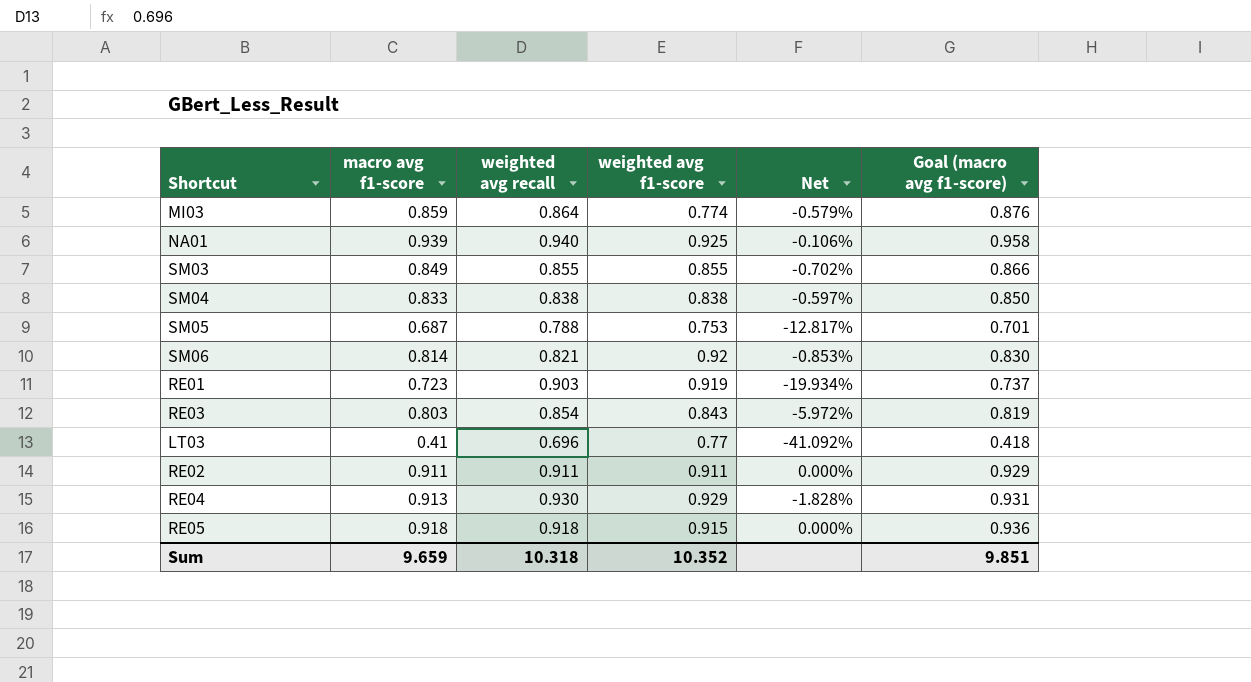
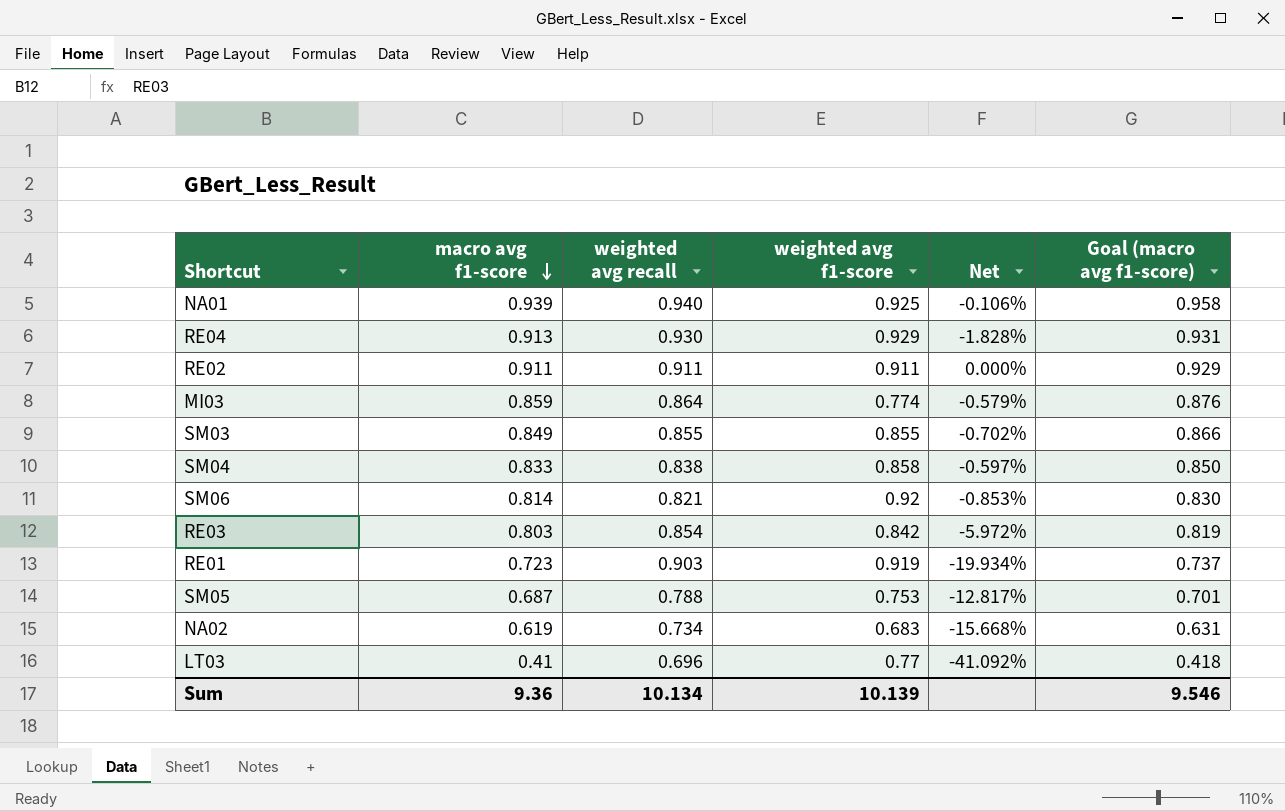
row order: none -> macro avg f1-score descending
row RE05: 0.918 | 0.918 | 0.915 | 0.000% | 0.936 -> none
SM04 | weighted avg f1-score: 0.838 -> 0.858
RE03 | weighted avg f1-score: 0.843 -> 0.842
row NA02: none -> 0.619 | 0.734 | 0.683 | -15.668% | 0.631
Sum | macro avg f1-score: 9.659 -> 9.36
Sum | weighted avg recall: 10.318 -> 10.134
Sum | weighted avg f1-score: 10.352 -> 10.139
Sum | Goal (macro avg f1-score): 9.851 -> 9.546

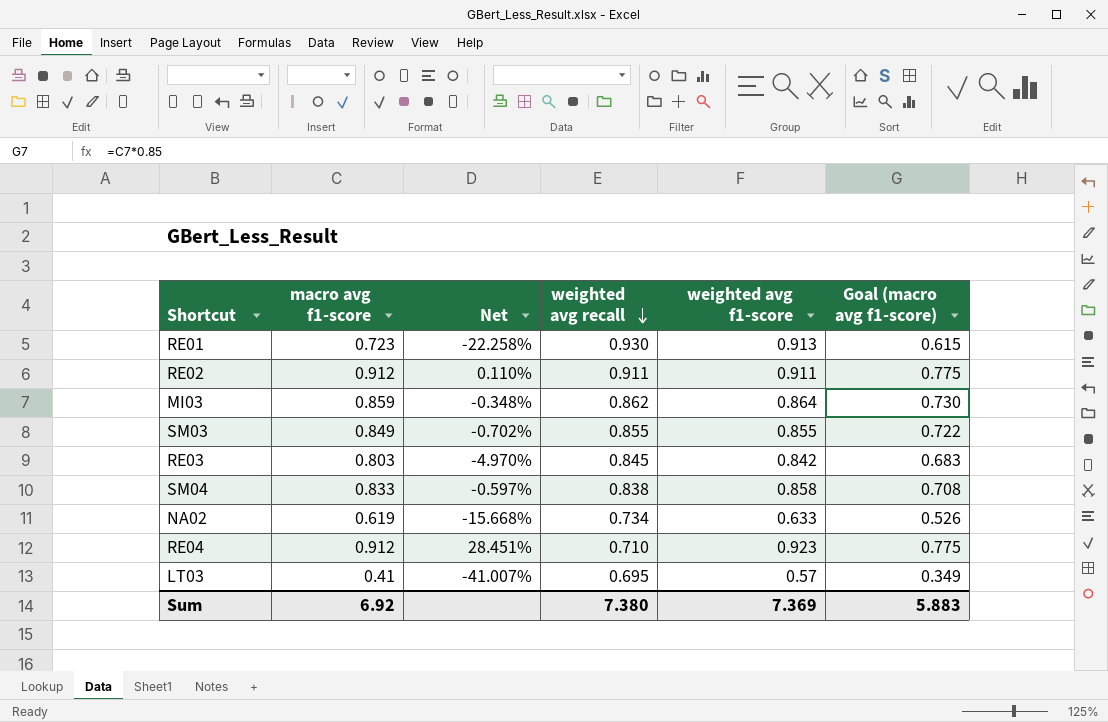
row order: macro avg f1-score descending -> weighted avg recall descending
column Net | position: 5 -> 3
column Goal (macro avg f1-score) | formula: [macro avg f1-score] * 1.02 -> [macro avg f1-score] * 0.85
row NA01: 0.939 | 0.940 | 0.925 | -0.106% | 0.958 -> none
row SM06: 0.814 | 0.821 | 0.92 | -0.853% | 0.830 -> none
row SM05: 0.687 | 0.788 | 0.753 | -12.817% | 0.701 -> none
RE01 | Net: -19.934% -> -22.258%
RE01 | weighted avg recall: 0.903 -> 0.930
RE01 | weighted avg f1-score: 0.919 -> 0.913
RE02 | macro avg f1-score: 0.911 -> 0.912
RE02 | Net: 0.000% -> 0.110%
MI03 | Net: -0.579% -> -0.348%
MI03 | weighted avg recall: 0.864 -> 0.862
MI03 | weighted avg f1-score: 0.774 -> 0.864
RE03 | Net: -5.972% -> -4.970%
RE03 | weighted avg recall: 0.854 -> 0.845
NA02 | weighted avg f1-score: 0.683 -> 0.633
RE04 | macro avg f1-score: 0.913 -> 0.912
RE04 | Net: -1.828% -> 28.451%
RE04 | weighted avg recall: 0.930 -> 0.710
RE04 | weighted avg f1-score: 0.929 -> 0.923
LT03 | Net: -41.092% -> -41.007%
LT03 | weighted avg recall: 0.696 -> 0.695
LT03 | weighted avg f1-score: 0.77 -> 0.57
Sum | macro avg f1-score: 9.36 -> 6.92
Sum | weighted avg recall: 10.134 -> 7.380
Sum | weighted avg f1-score: 10.139 -> 7.369
Sum | Goal (macro avg f1-score): 9.546 -> 5.883

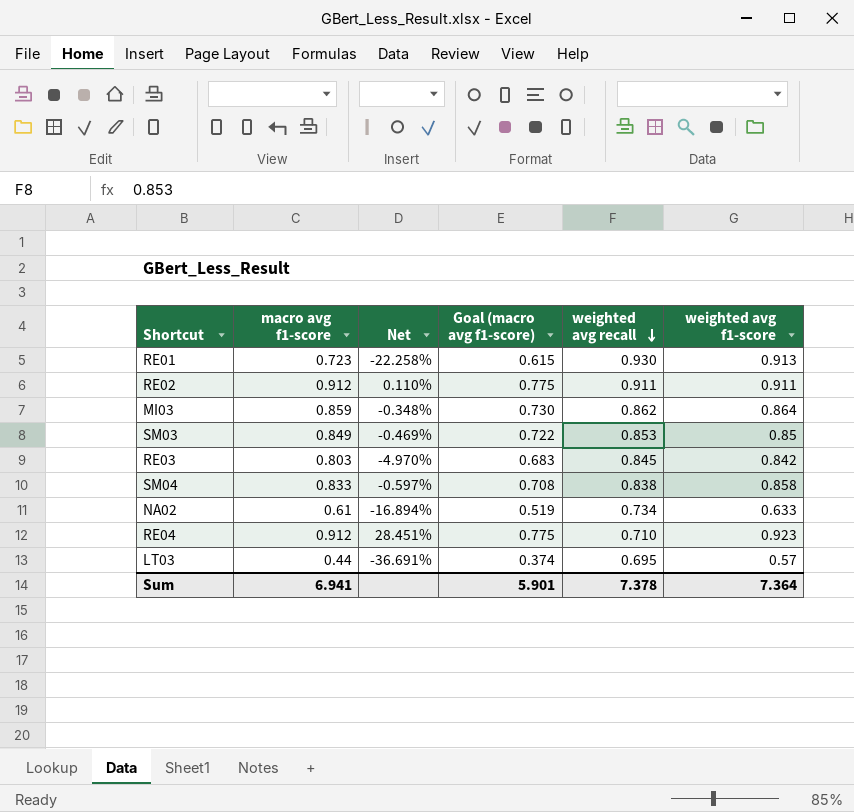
column Goal (macro avg f1-score) | position: 6 -> 4
SM03 | Net: -0.702% -> -0.469%
SM03 | weighted avg recall: 0.855 -> 0.853
SM03 | weighted avg f1-score: 0.855 -> 0.85
NA02 | macro avg f1-score: 0.619 -> 0.61
NA02 | Net: -15.668% -> -16.894%
NA02 | Goal (macro avg f1-score): 0.526 -> 0.519
LT03 | macro avg f1-score: 0.41 -> 0.44
LT03 | Net: -41.007% -> -36.691%
LT03 | Goal (macro avg f1-score): 0.349 -> 0.374
Sum | macro avg f1-score: 6.92 -> 6.941
Sum | Goal (macro avg f1-score): 5.883 -> 5.901
Sum | weighted avg recall: 7.380 -> 7.378
Sum | weighted avg f1-score: 7.369 -> 7.364

